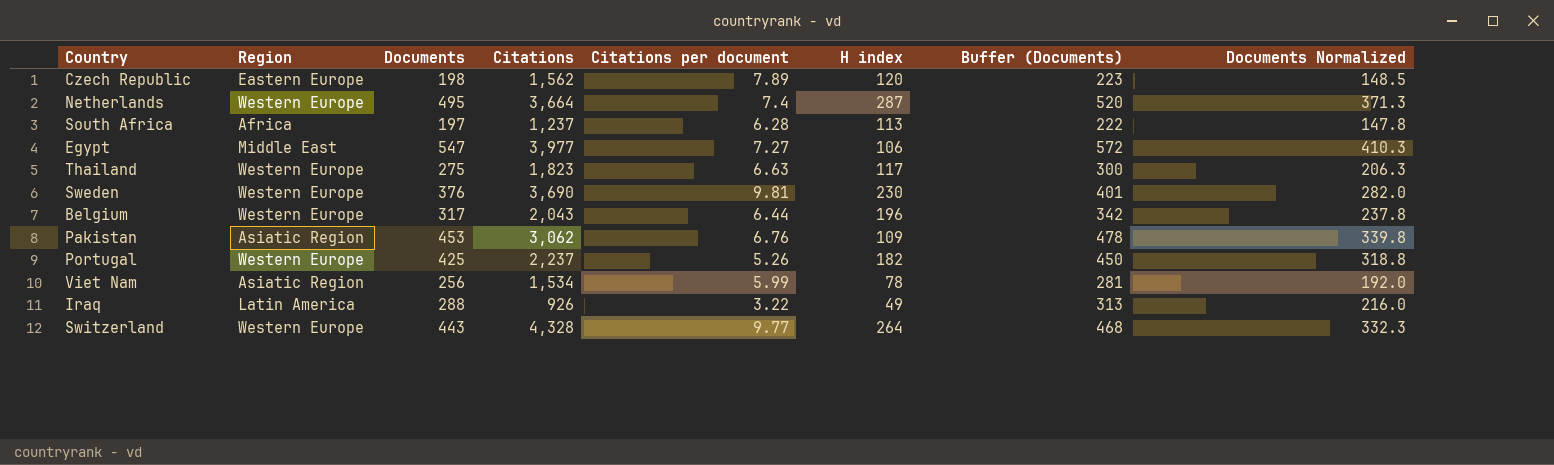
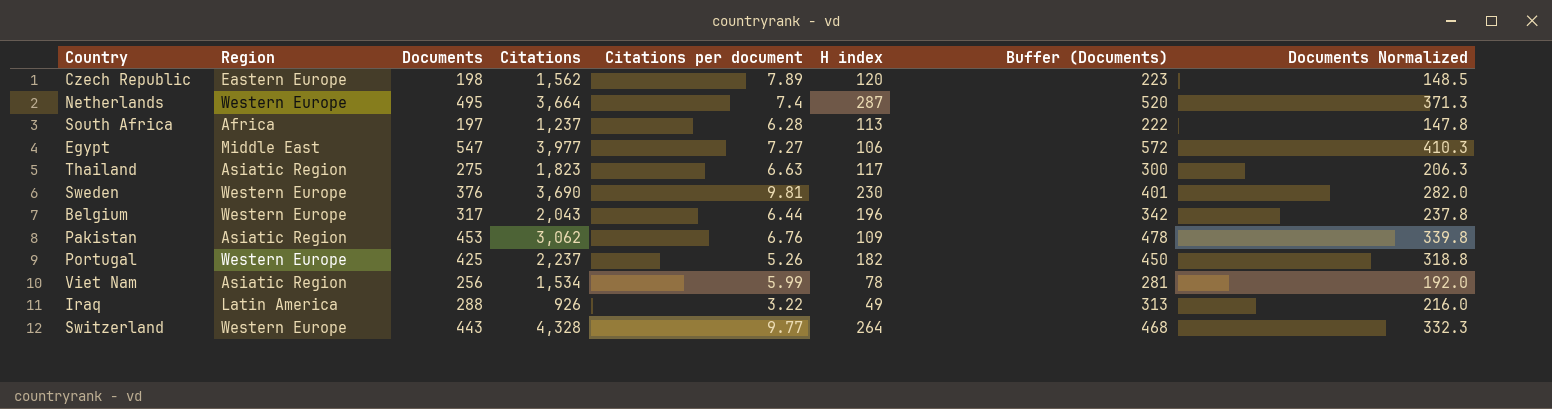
Thailand | Region: Western Europe -> Asiatic Region

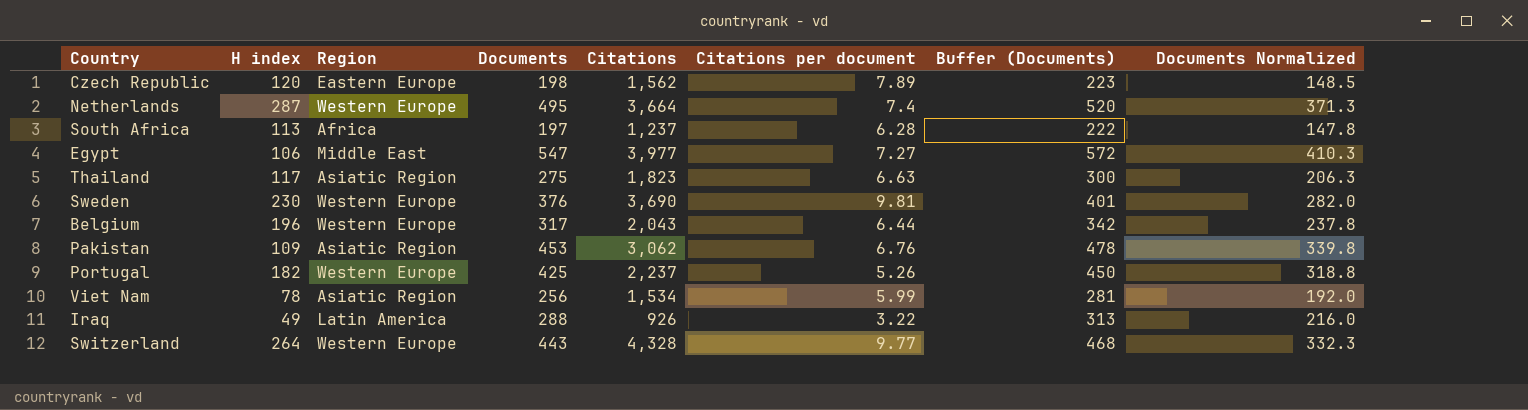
column H index | position: 6 -> 2

